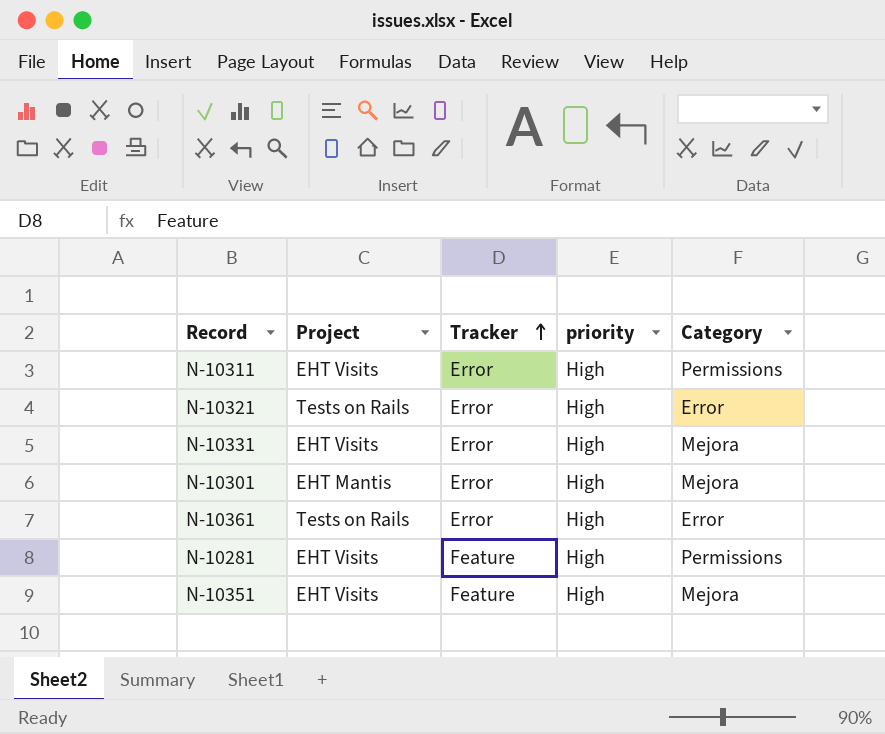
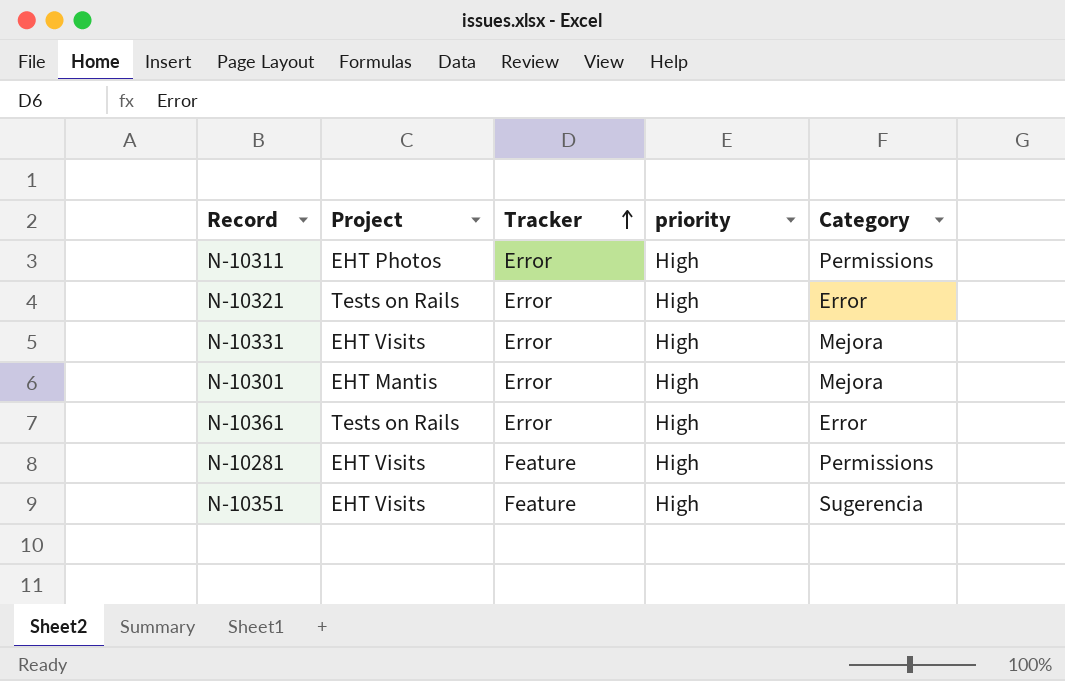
N-10311 | Project: EHT Visits -> EHT Photos
N-10351 | Category: Mejora -> Sugerencia

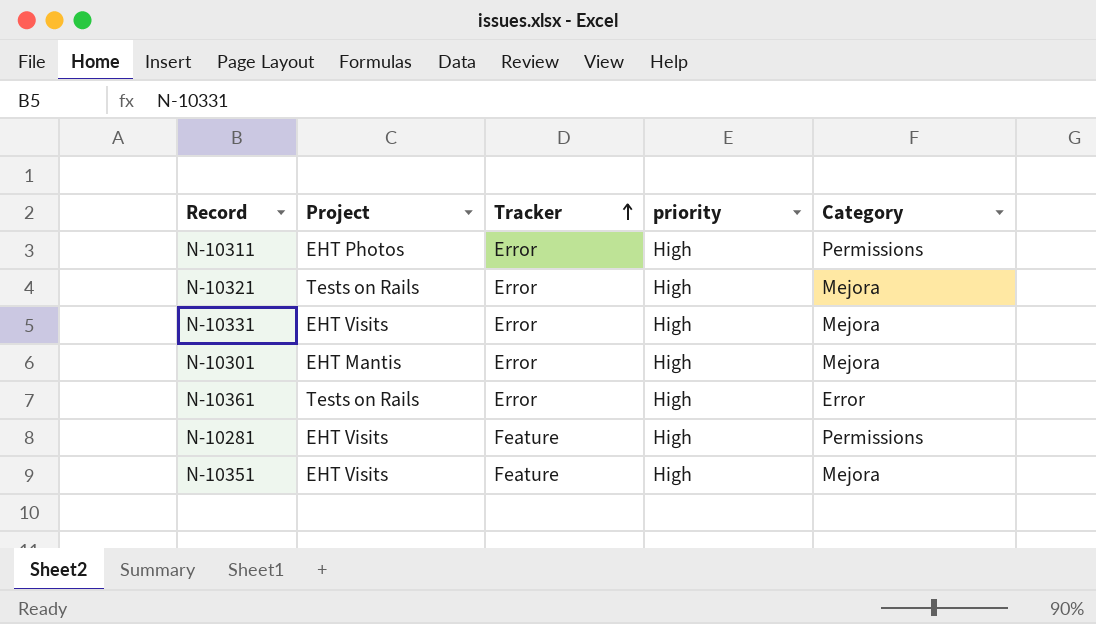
N-10321 | Category: Error -> Mejora
N-10351 | Category: Sugerencia -> Mejora

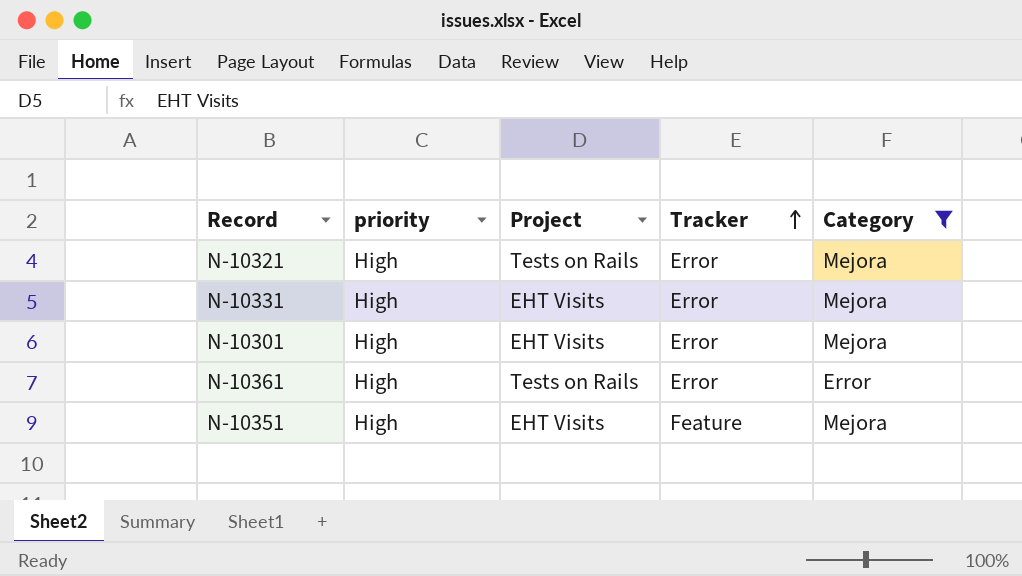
filter: none -> Category != Permissions
column priority | position: 4 -> 2
N-10301 | Project: EHT Mantis -> EHT Visits

